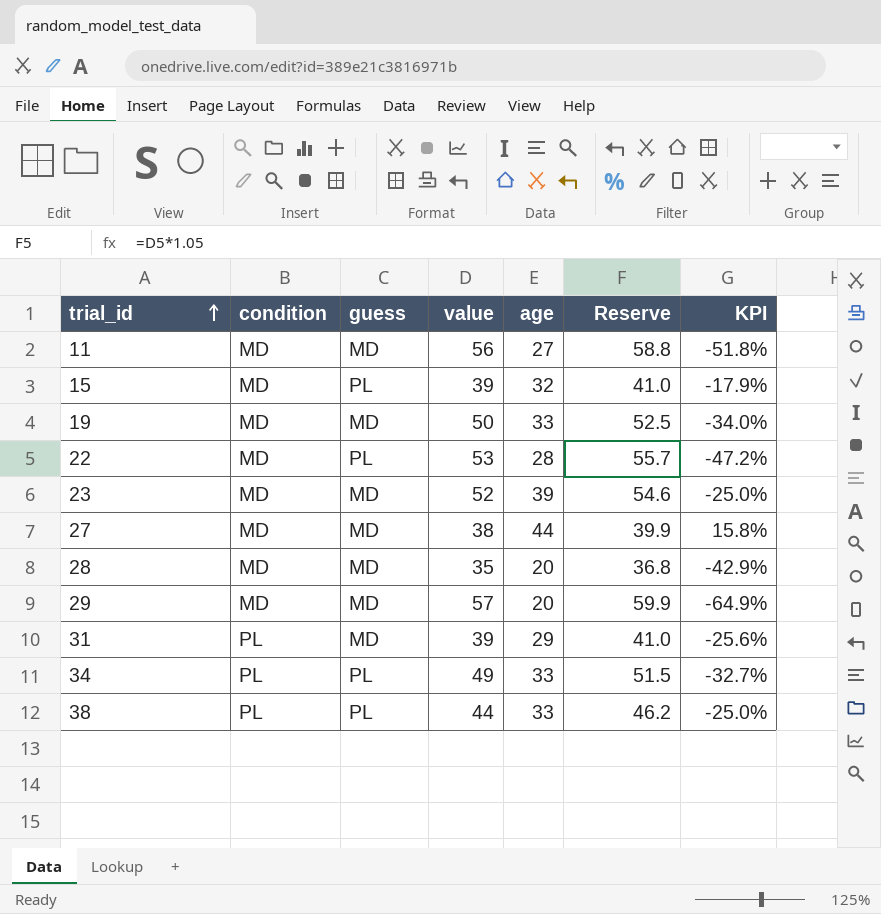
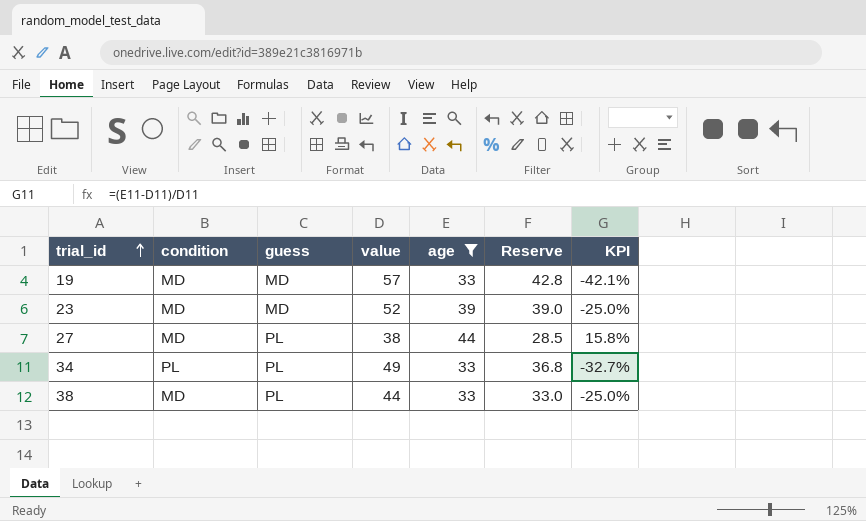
filter: none -> age >= 33
column Reserve | formula: [value] * 1.05 -> [value] * 0.75
19 | value: 50 -> 57
19 | KPI: -34.0% -> -42.1%
27 | guess: MD -> PL
38 | condition: PL -> MD

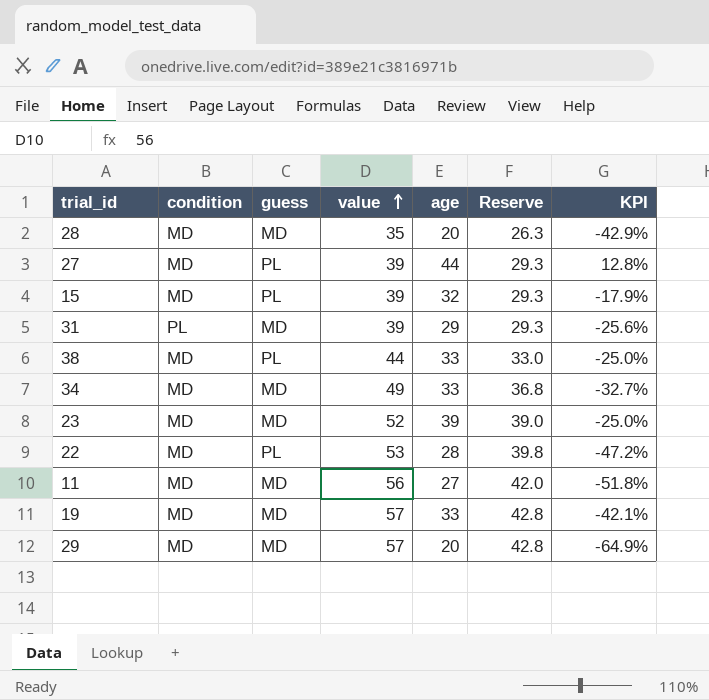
filter: age >= 33 -> none
row order: trial_id ascending -> value ascending
27 | value: 38 -> 39
27 | Reserve: 28.5 -> 29.3
27 | KPI: 15.8% -> 12.8%
34 | condition: PL -> MD
34 | guess: PL -> MD

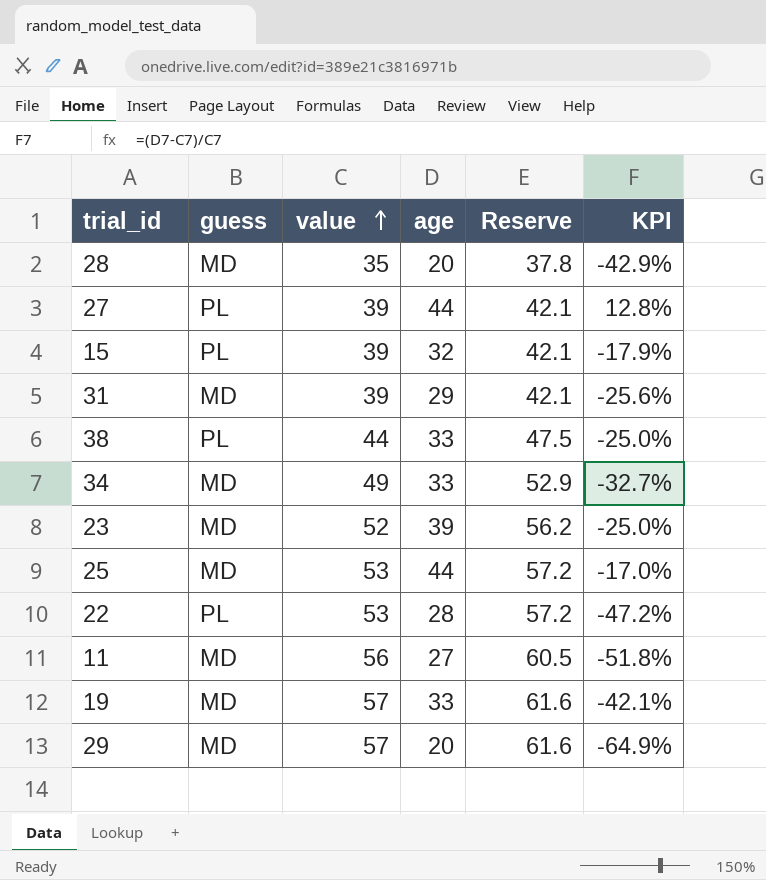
column condition | position: 2 -> none
column Reserve | formula: [value] * 0.75 -> [value] * 1.08
row 25: none -> MD | 53 | 44 | 57.2 | -17.0%

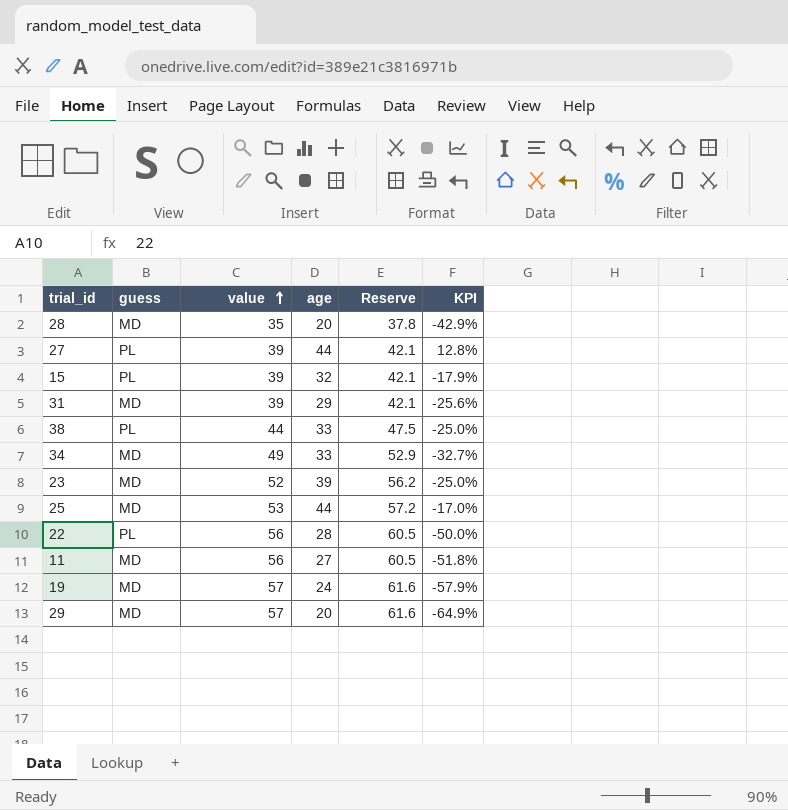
22 | value: 53 -> 56
22 | Reserve: 57.2 -> 60.5
22 | KPI: -47.2% -> -50.0%
19 | age: 33 -> 24
19 | KPI: -42.1% -> -57.9%

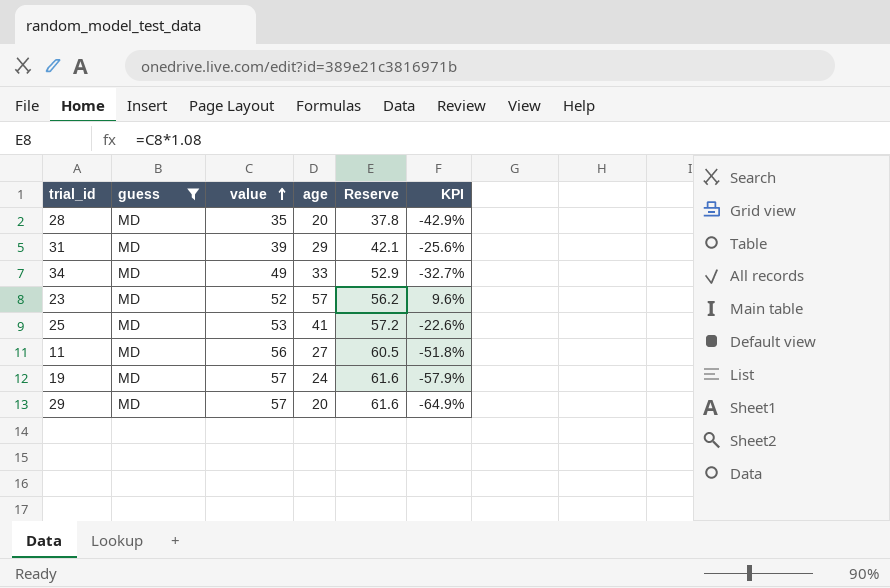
filter: none -> guess = MD
23 | age: 39 -> 57
23 | KPI: -25.0% -> 9.6%
25 | age: 44 -> 41
25 | KPI: -17.0% -> -22.6%

